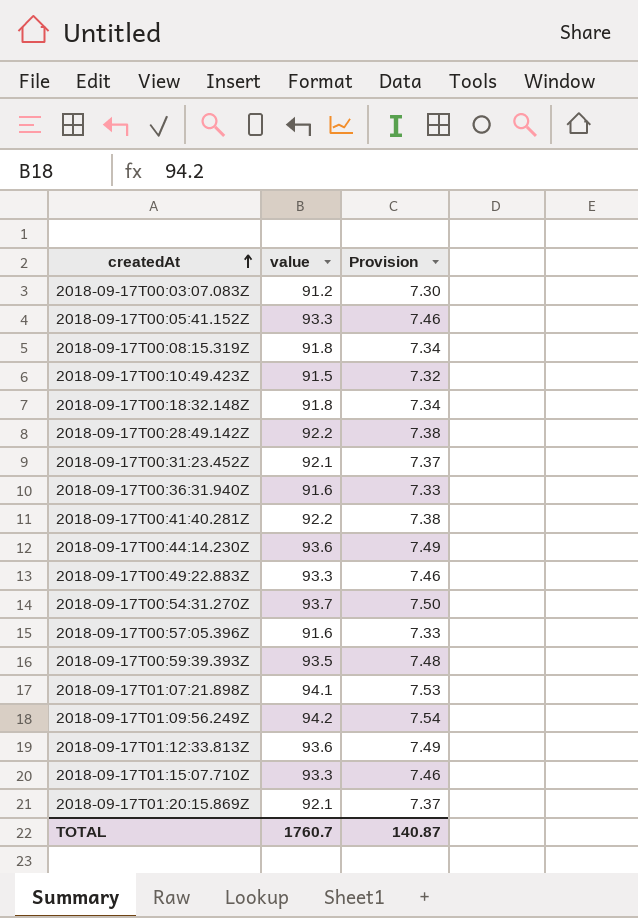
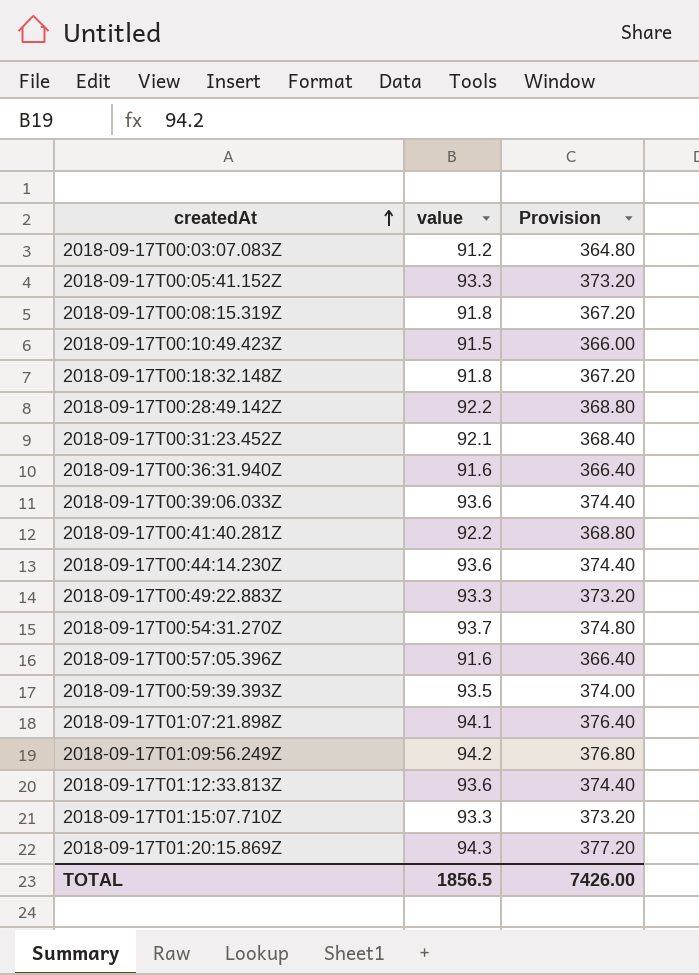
column Provision | formula: [value] * 0.08 -> [value] * 4
row 2018-09-17T00:39:06.033Z: none -> 93.6 | 374.40
2018-09-17T01:20:15.869Z | value: 92.1 -> 94.3
TOTAL | value: 1760.7 -> 1856.5
TOTAL | Provision: 140.87 -> 7426.00

